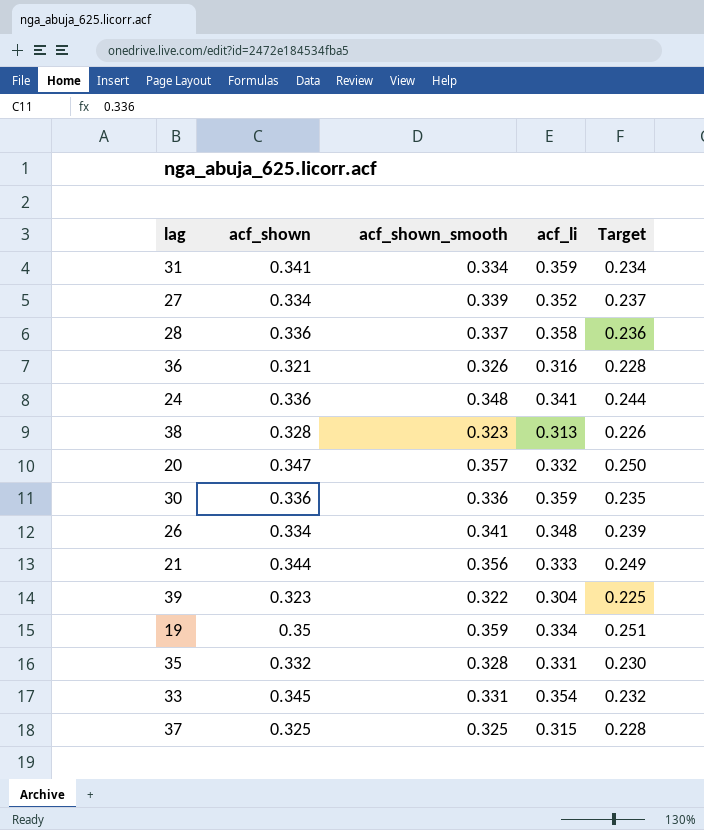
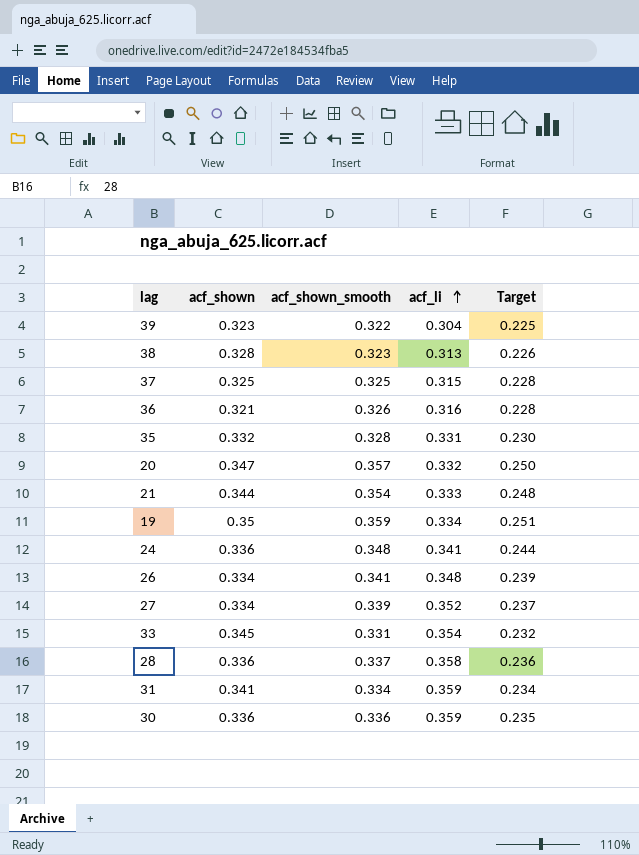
row order: none -> acf_li ascending
21 | acf_shown_smooth: 0.356 -> 0.354
21 | Target: 0.249 -> 0.248

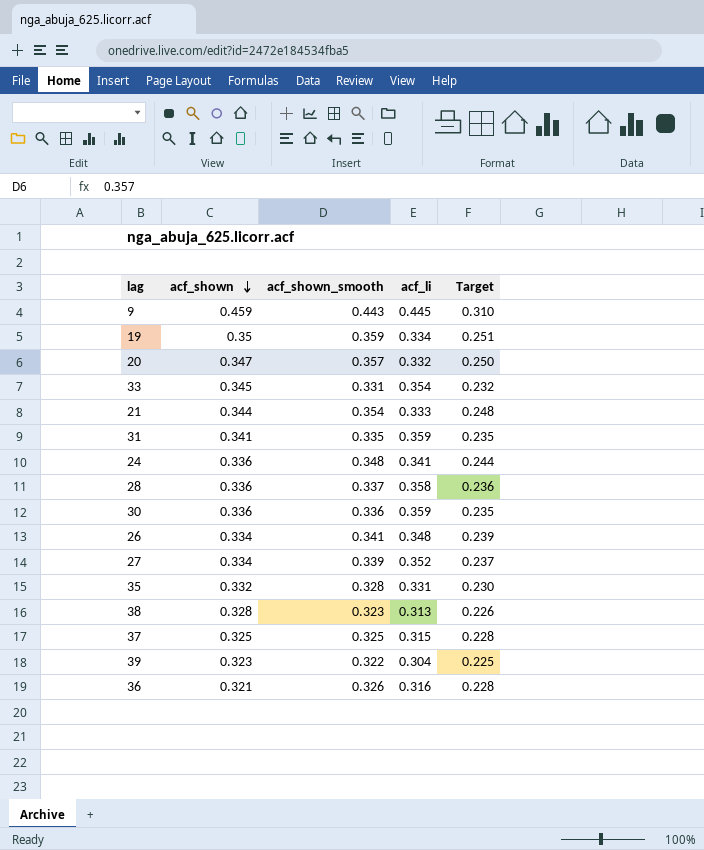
row order: acf_li ascending -> acf_shown descending
row 9: none -> 0.459 | 0.443 | 0.445 | 0.310
31 | acf_shown_smooth: 0.334 -> 0.335
31 | Target: 0.234 -> 0.235

